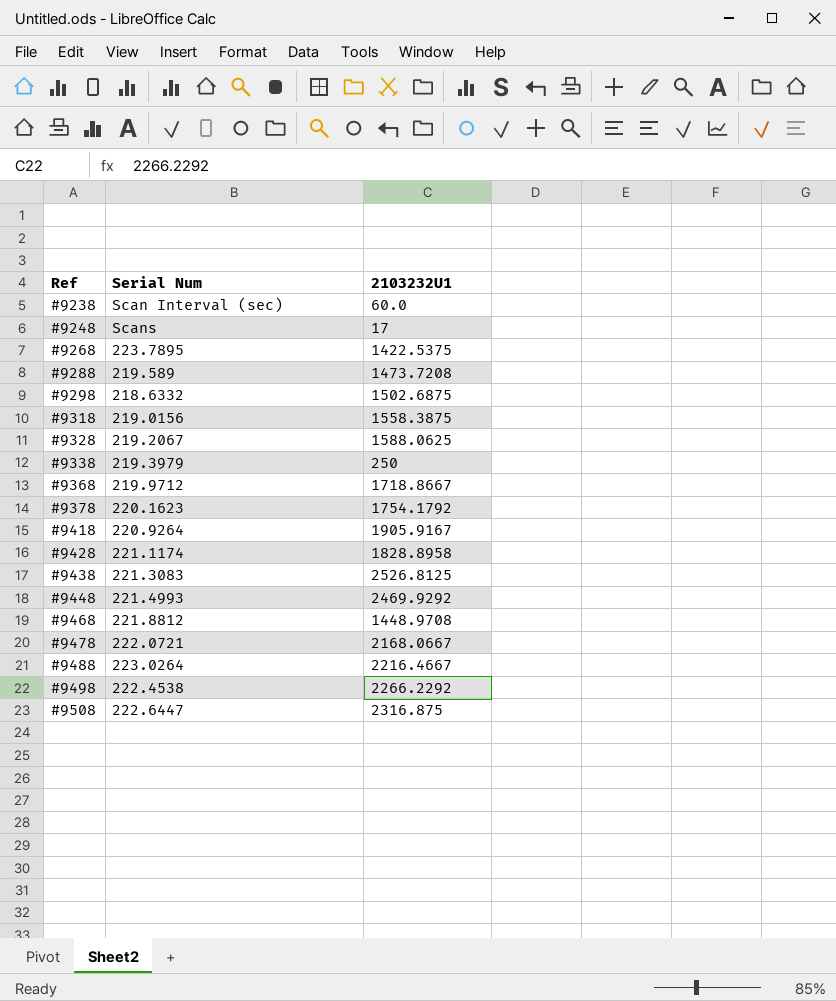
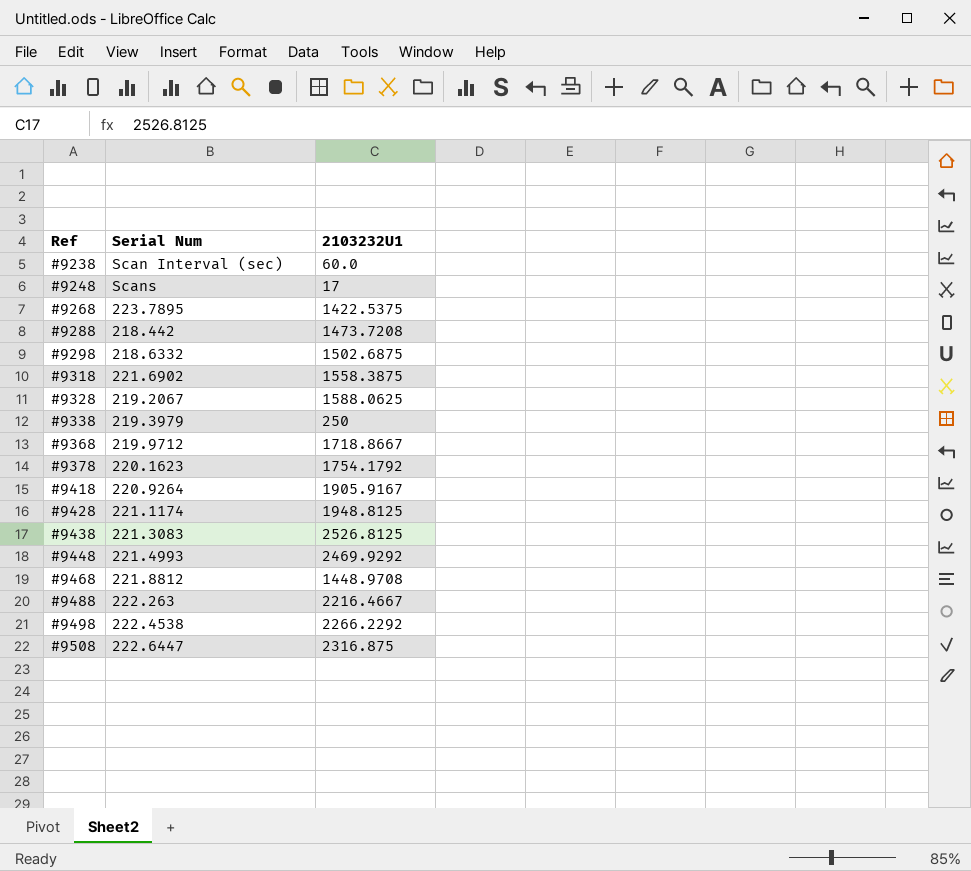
row #9478: 222.0721 | 2168.0667 -> none
#9288 | Serial Num: 219.589 -> 218.442
#9318 | Serial Num: 219.0156 -> 221.6902
#9428 | 2103232U1: 1828.8958 -> 1948.8125
#9488 | Serial Num: 223.0264 -> 222.263

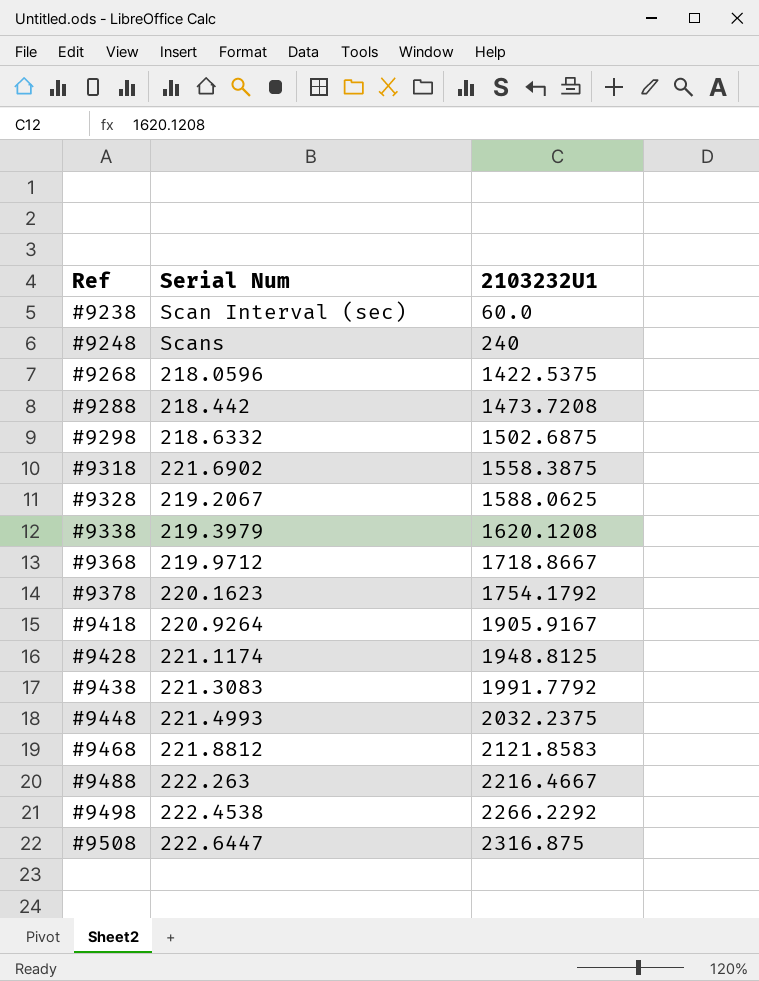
#9248 | 2103232U1: 17 -> 240
#9268 | Serial Num: 223.7895 -> 218.0596
#9338 | 2103232U1: 250 -> 1620.1208
#9438 | 2103232U1: 2526.8125 -> 1991.7792
#9448 | 2103232U1: 2469.9292 -> 2032.2375
#9468 | 2103232U1: 1448.9708 -> 2121.8583

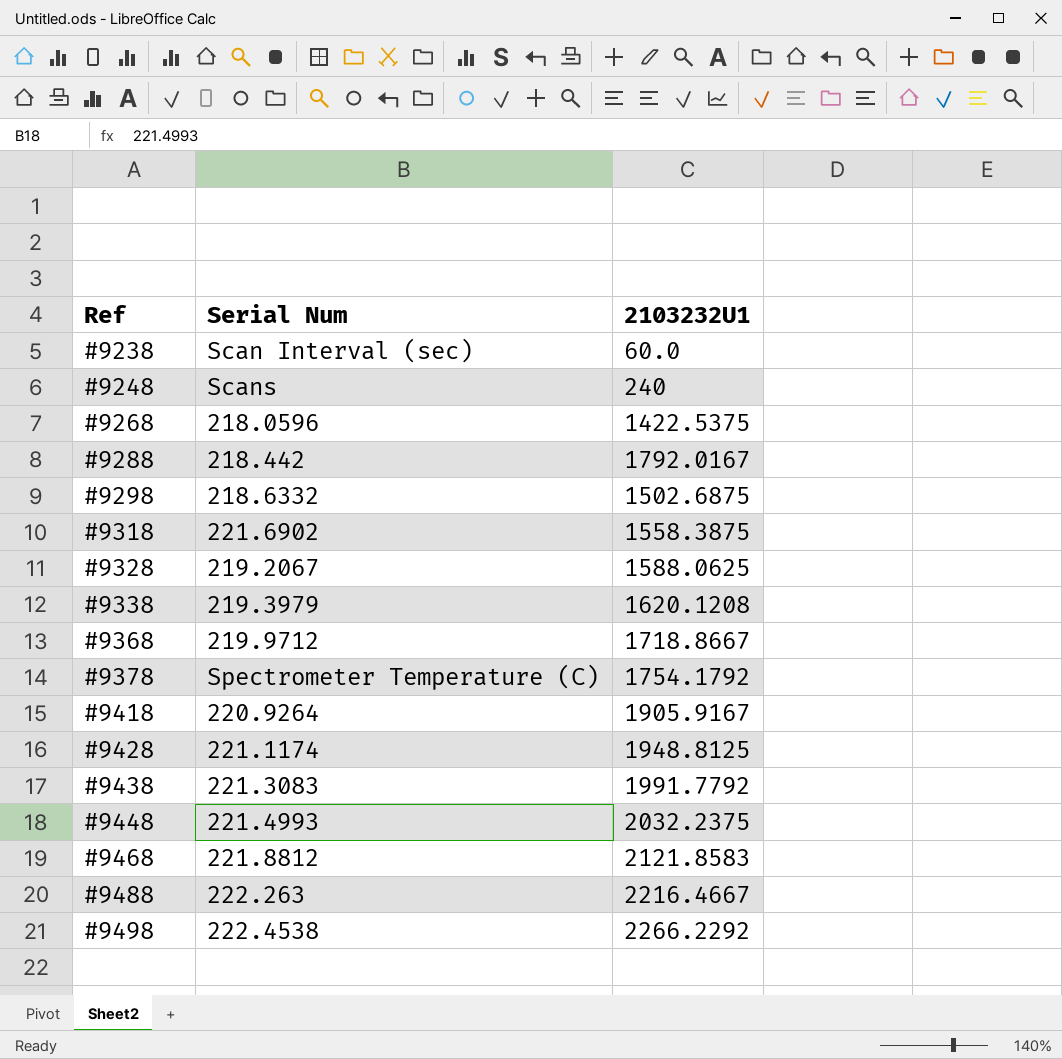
row #9508: 222.6447 | 2316.875 -> none
#9288 | 2103232U1: 1473.7208 -> 1792.0167
#9378 | Serial Num: 220.1623 -> Spectrometer Temperature (C)

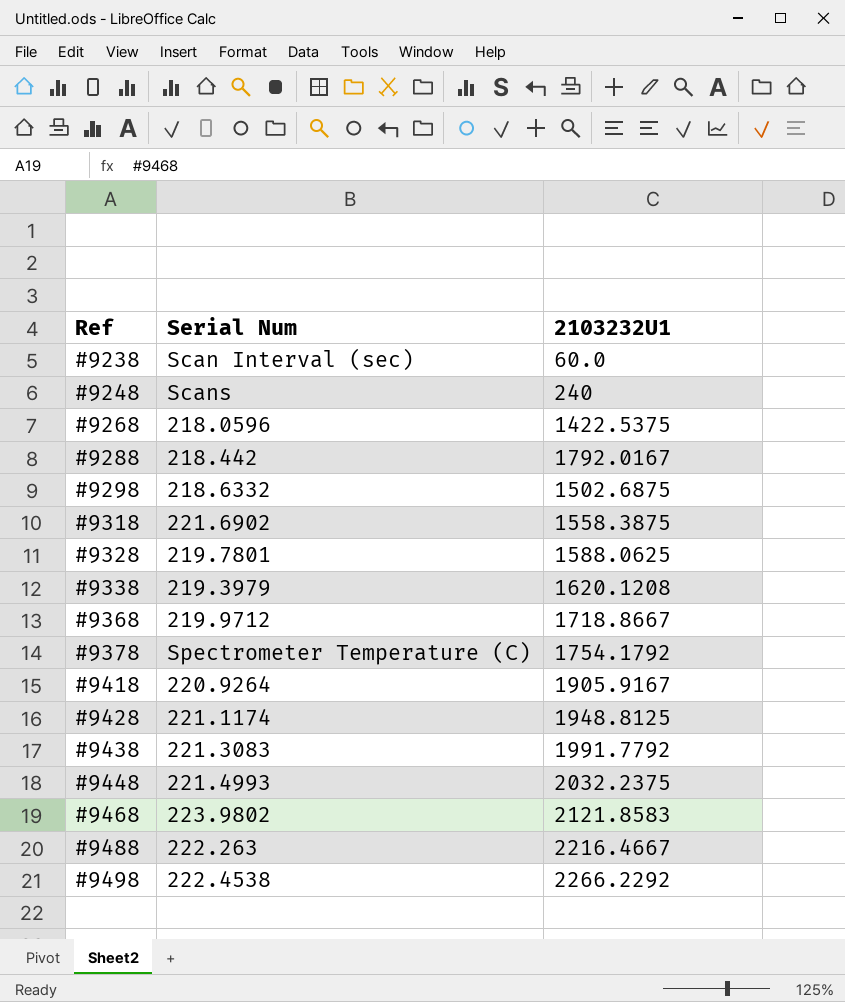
#9328 | Serial Num: 219.2067 -> 219.7801
#9468 | Serial Num: 221.8812 -> 223.9802

